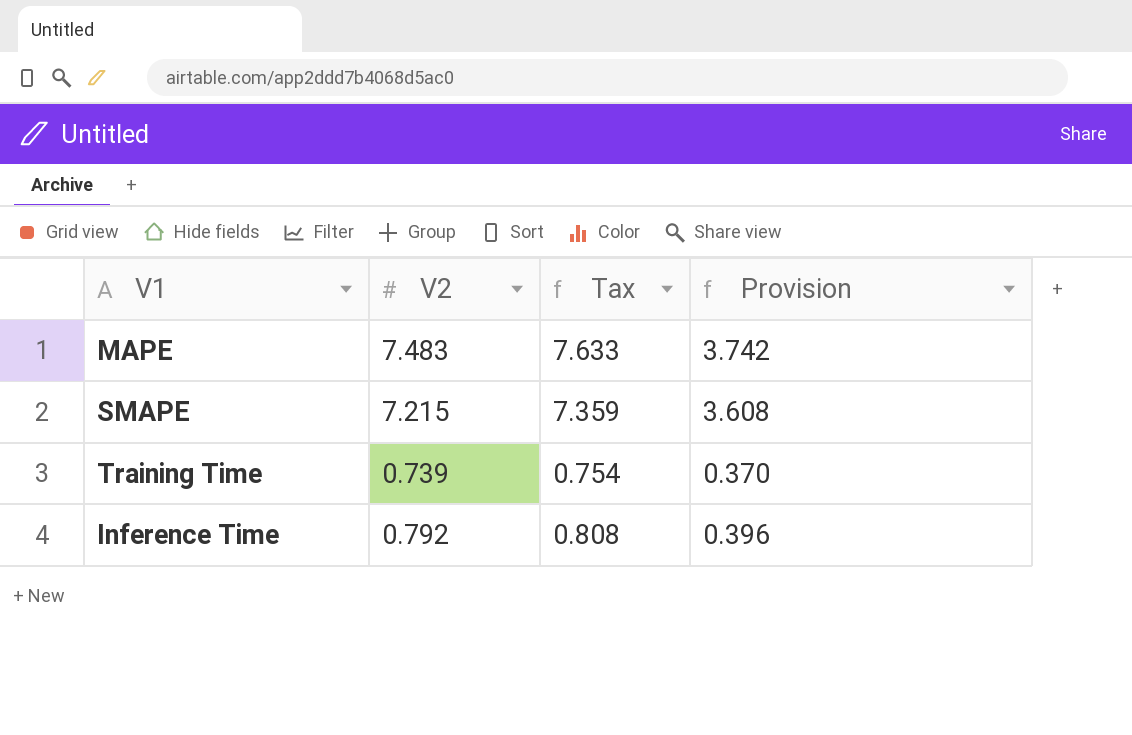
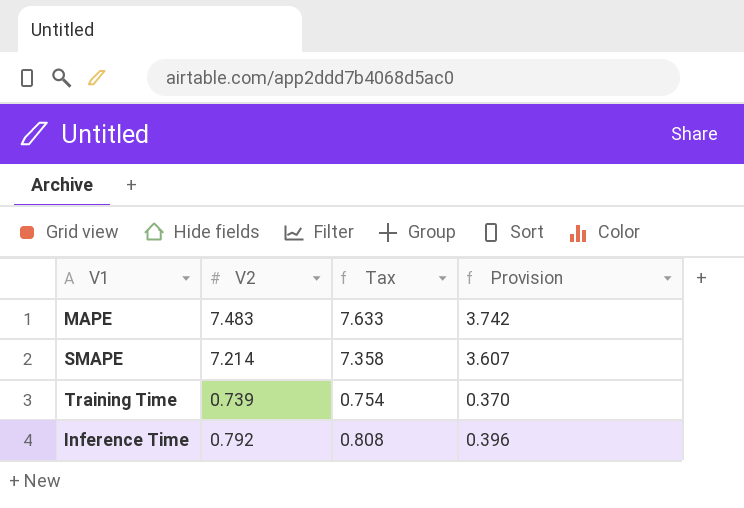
SMAPE | V2: 7.215 -> 7.214
SMAPE | Tax: 7.359 -> 7.358
SMAPE | Provision: 3.608 -> 3.607

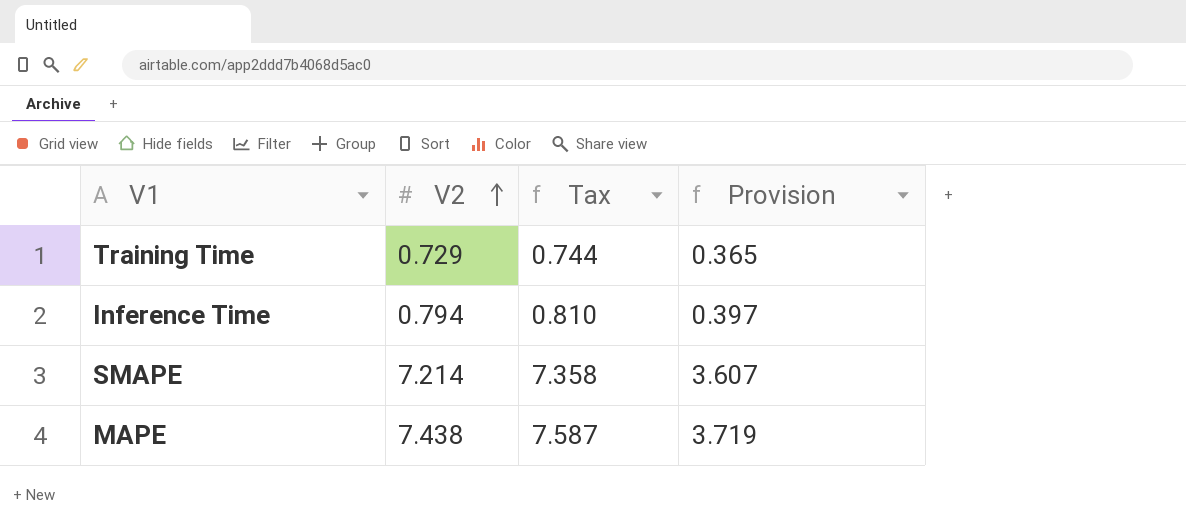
row order: none -> V2 ascending
Training Time | V2: 0.739 -> 0.729
Training Time | Tax: 0.754 -> 0.744
Training Time | Provision: 0.370 -> 0.365
Inference Time | V2: 0.792 -> 0.794
Inference Time | Tax: 0.808 -> 0.810
Inference Time | Provision: 0.396 -> 0.397
MAPE | V2: 7.483 -> 7.438
MAPE | Tax: 7.633 -> 7.587
MAPE | Provision: 3.742 -> 3.719

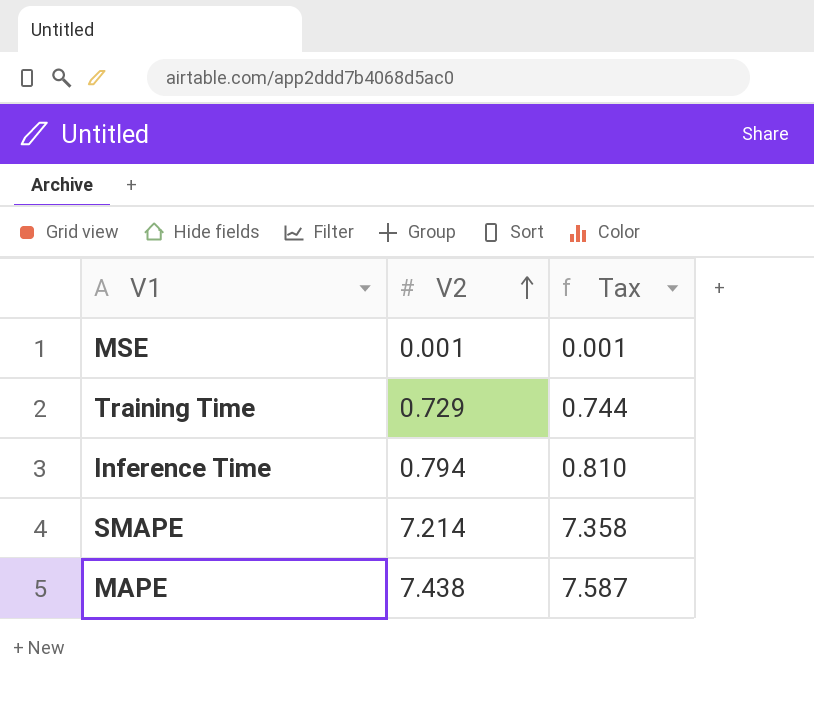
column Provision | formula: [V2] * 0.5 -> none
row MSE: none -> 0.001 | 0.001

